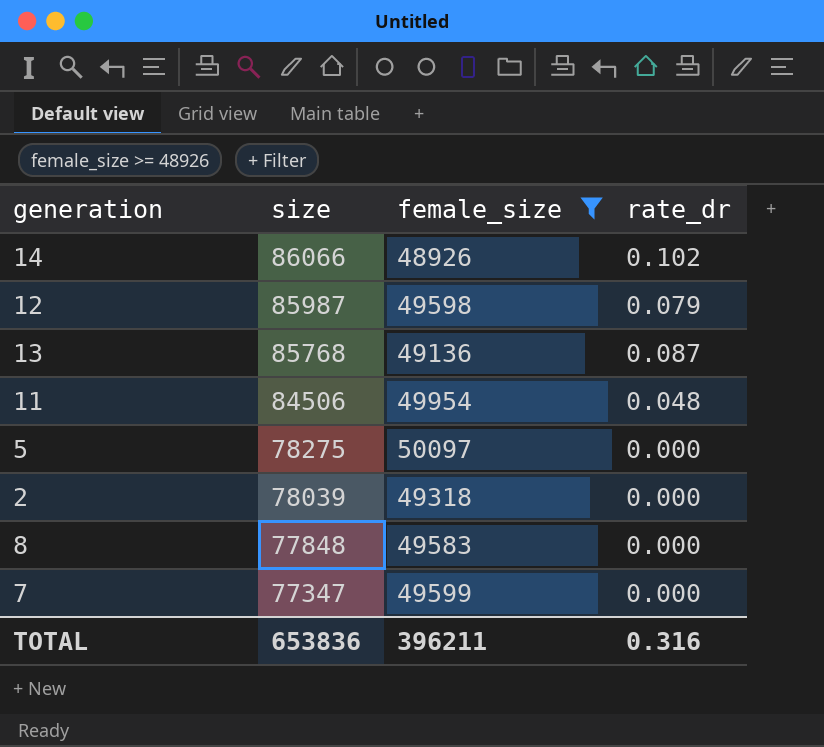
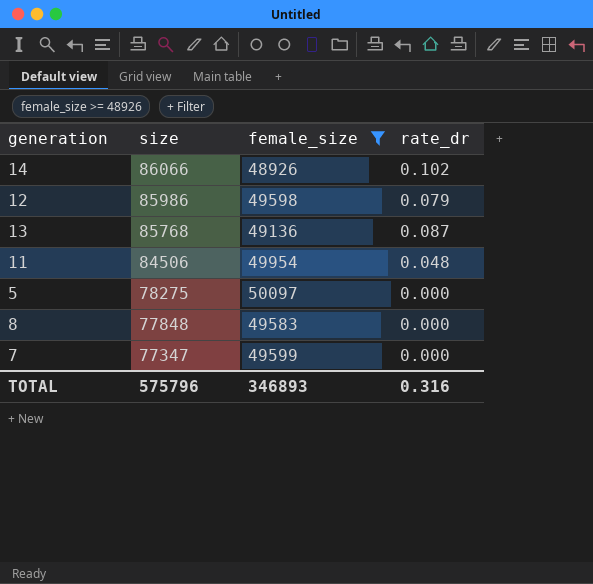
row 2: 78039 | 49318 | 0.000 -> none
12 | size: 85987 -> 85986
TOTAL | size: 653836 -> 575796
TOTAL | female_size: 396211 -> 346893

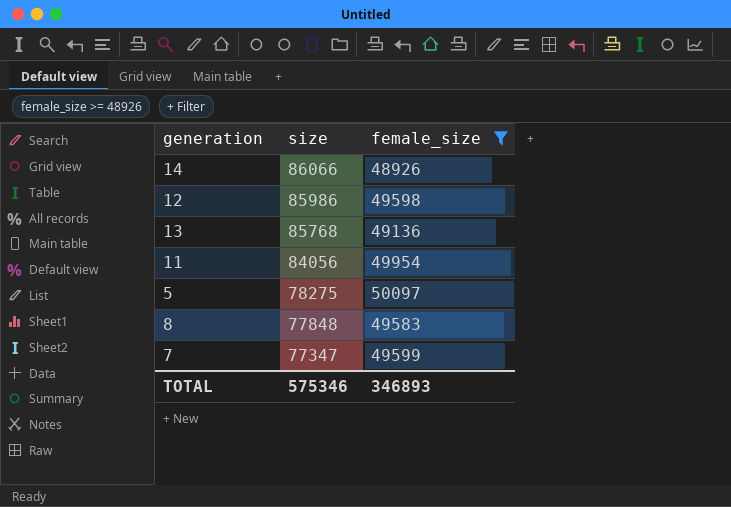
column rate_dr | position: 4 -> none
11 | size: 84506 -> 84056
TOTAL | size: 575796 -> 575346

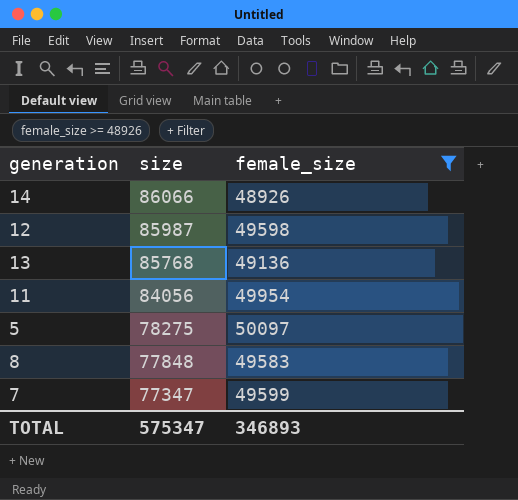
12 | size: 85986 -> 85987
TOTAL | size: 575346 -> 575347

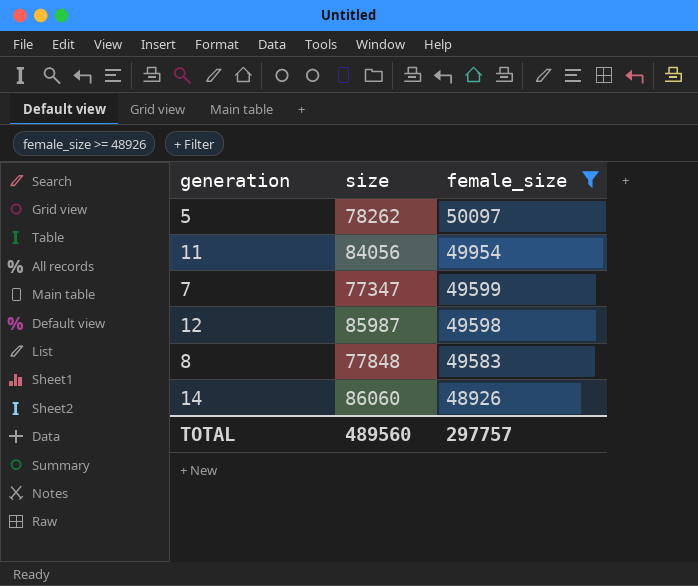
row order: size descending -> female_size descending
row 13: 85768 | 49136 -> none
5 | size: 78275 -> 78262
14 | size: 86066 -> 86060
TOTAL | size: 575347 -> 489560
TOTAL | female_size: 346893 -> 297757

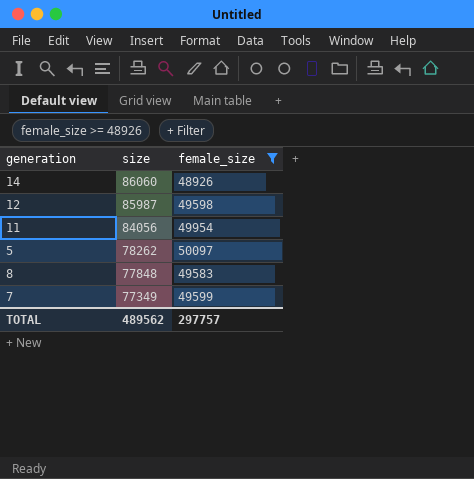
row order: female_size descending -> size descending
7 | size: 77347 -> 77349
TOTAL | size: 489560 -> 489562

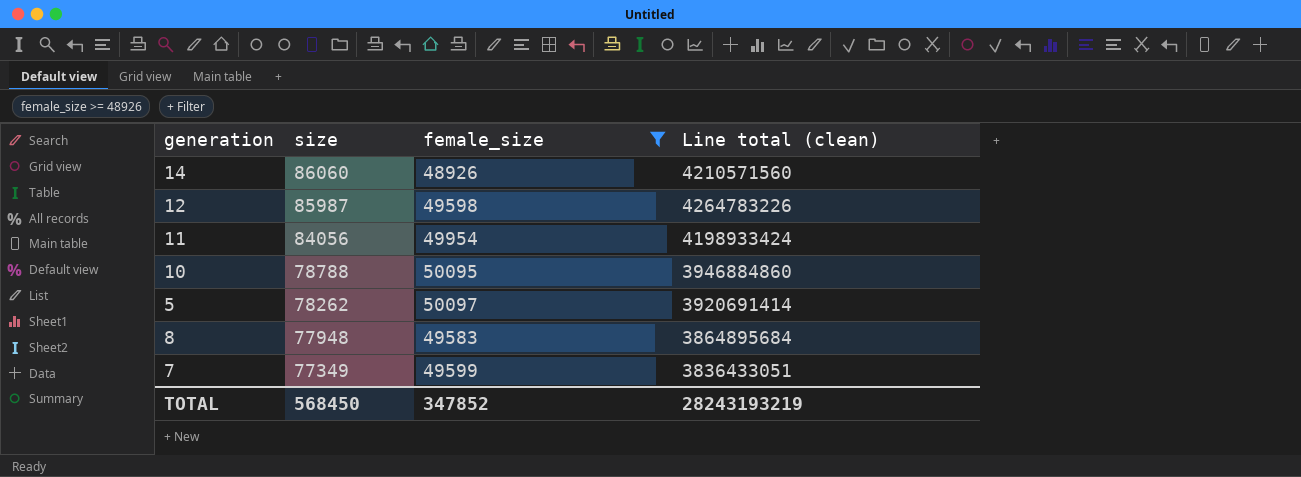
column Line total (clean) | formula: none -> [size] * [female_size]
row 10: none -> 78788 | 50095 | 3946884860
8 | size: 77848 -> 77948
TOTAL | size: 489562 -> 568450
TOTAL | female_size: 297757 -> 347852

